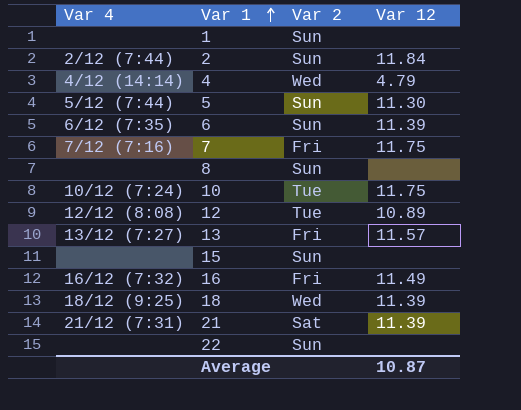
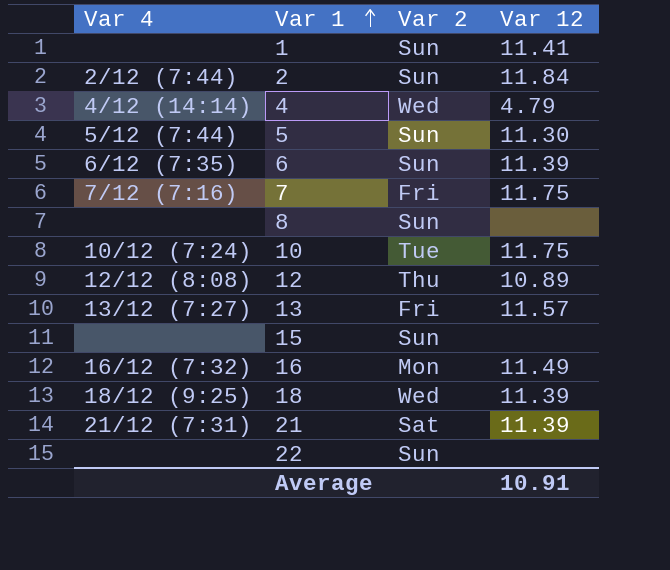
1 | Var 12: none -> 11.41
12 | Var 2: Tue -> Thu
16 | Var 2: Fri -> Mon
Average | Var 12: 10.87 -> 10.91

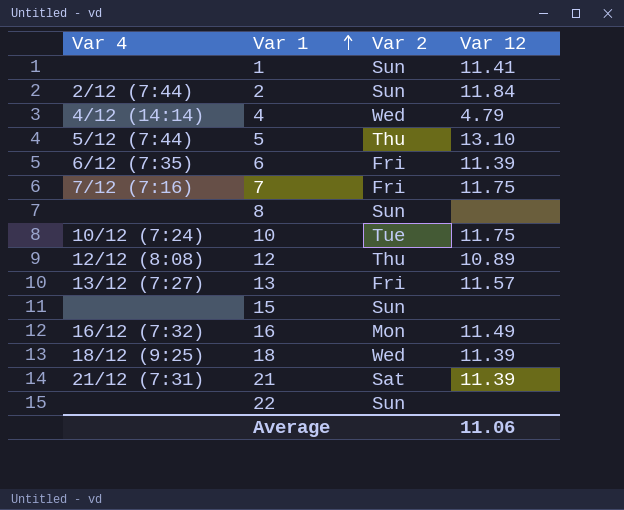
5 | Var 2: Sun -> Thu
5 | Var 12: 11.30 -> 13.10
6 | Var 2: Sun -> Fri
Average | Var 12: 10.91 -> 11.06

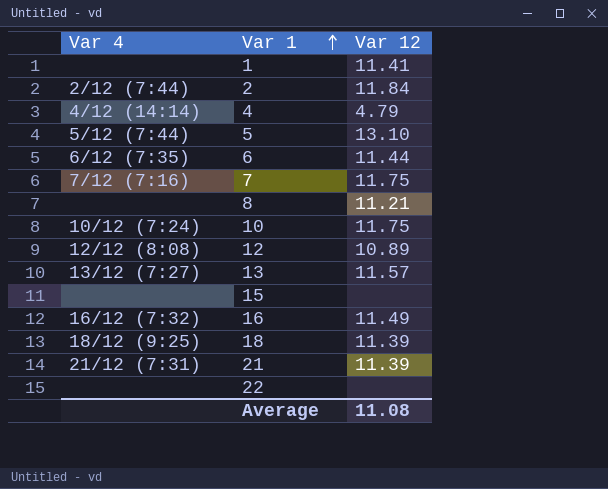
column Var 2 | position: 3 -> none
6 | Var 12: 11.39 -> 11.44
8 | Var 12: none -> 11.21
Average | Var 12: 11.06 -> 11.08

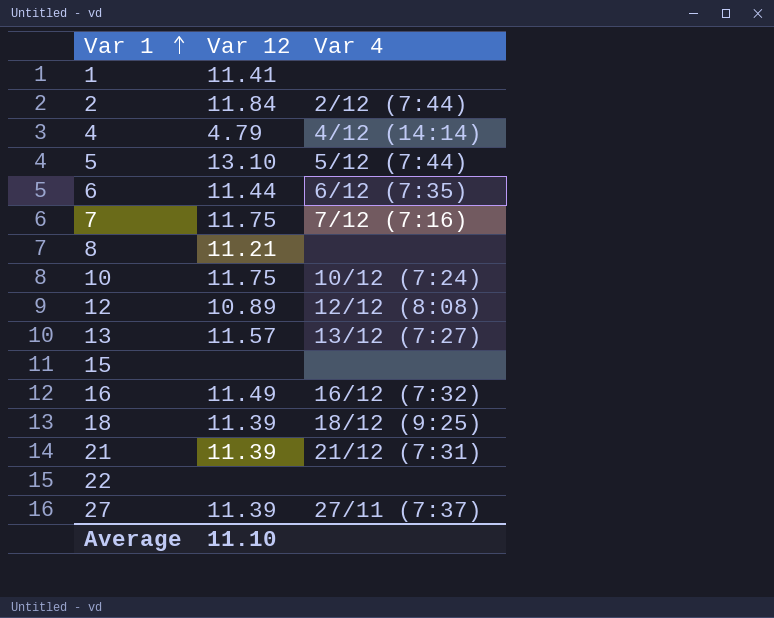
column Var 4 | position: 1 -> 3
row 27: none -> 11.39 | 27/11 (7:37)
Average | Var 12: 11.08 -> 11.10

